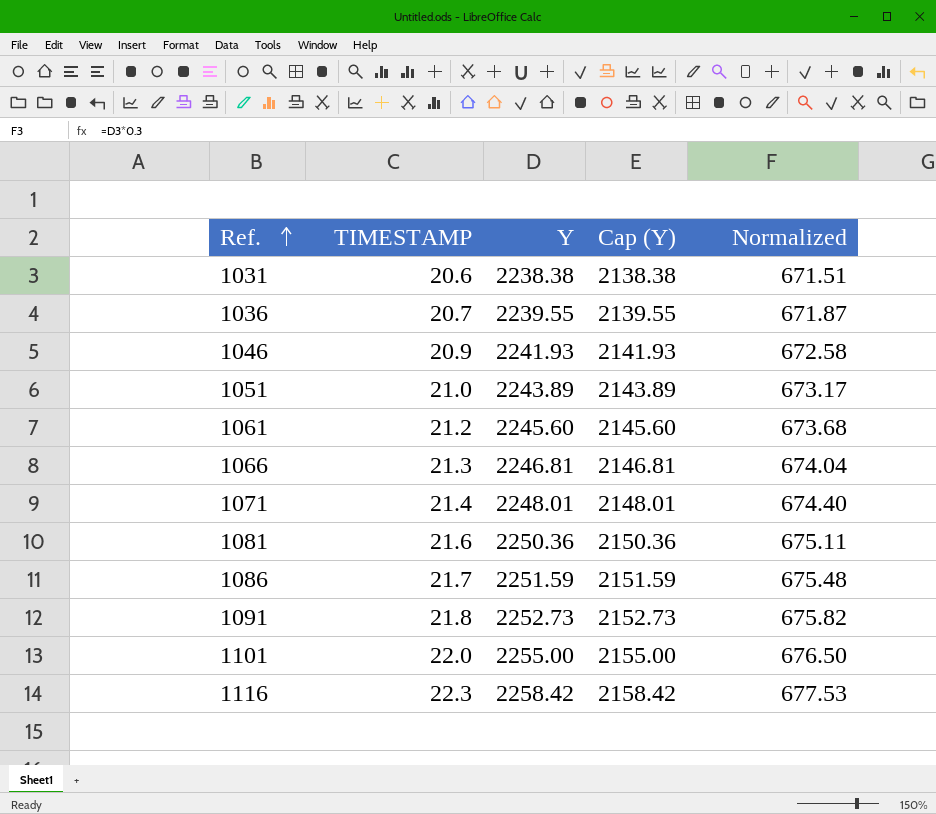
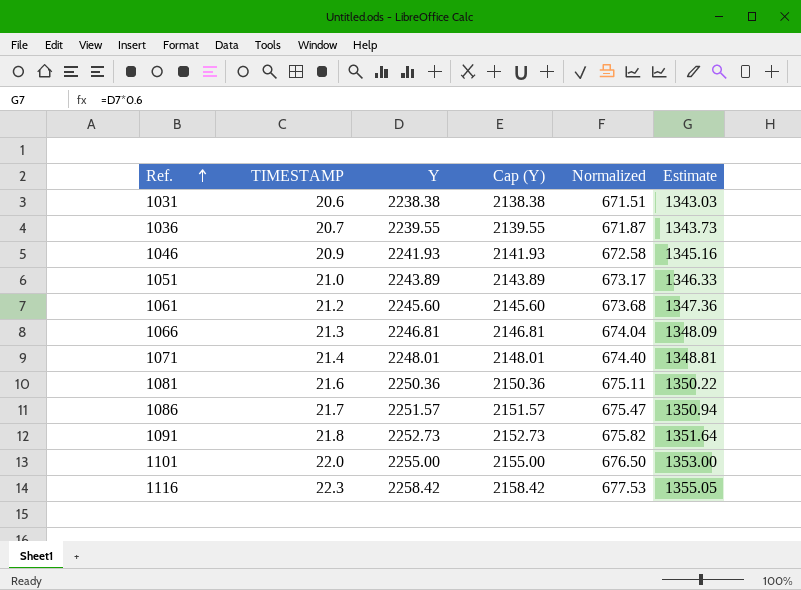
column Estimate | formula: none -> [Y] * 0.6
1086 | Y: 2251.59 -> 2251.57
1086 | Cap (Y): 2151.59 -> 2151.57
1086 | Normalized: 675.48 -> 675.47

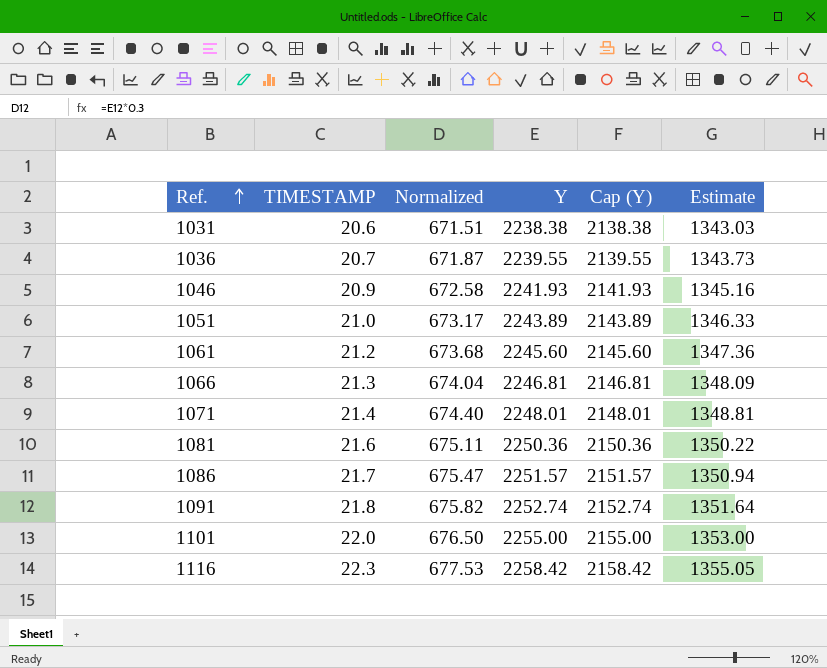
column Normalized | position: 5 -> 3
1091 | Y: 2252.73 -> 2252.74
1091 | Cap (Y): 2152.73 -> 2152.74

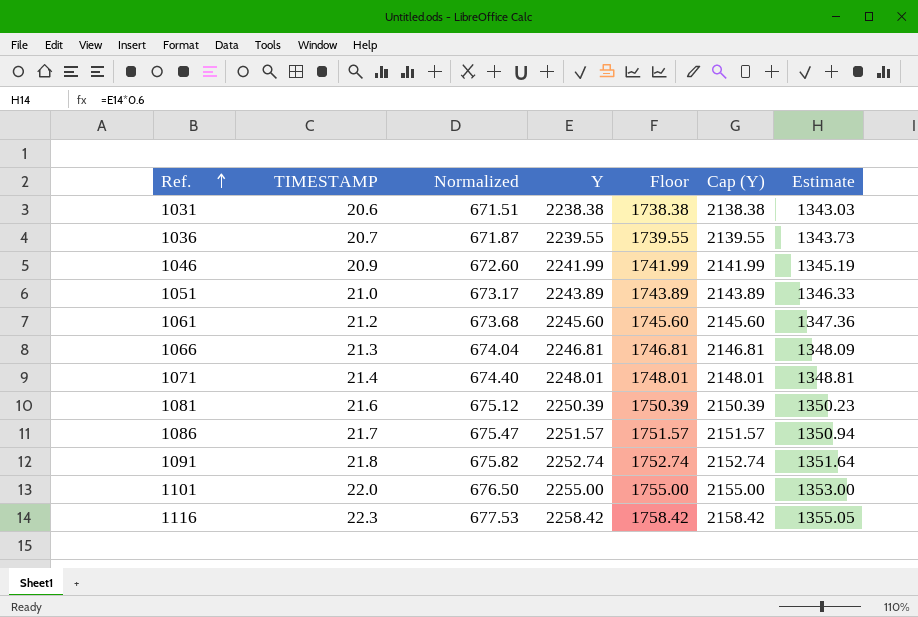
column Floor | formula: none -> [Y] - 500
1046 | Normalized: 672.58 -> 672.60
1046 | Y: 2241.93 -> 2241.99
1046 | Cap (Y): 2141.93 -> 2141.99
1046 | Estimate: 1345.16 -> 1345.19
1081 | Normalized: 675.11 -> 675.12
1081 | Y: 2250.36 -> 2250.39
1081 | Cap (Y): 2150.36 -> 2150.39
1081 | Estimate: 1350.22 -> 1350.23

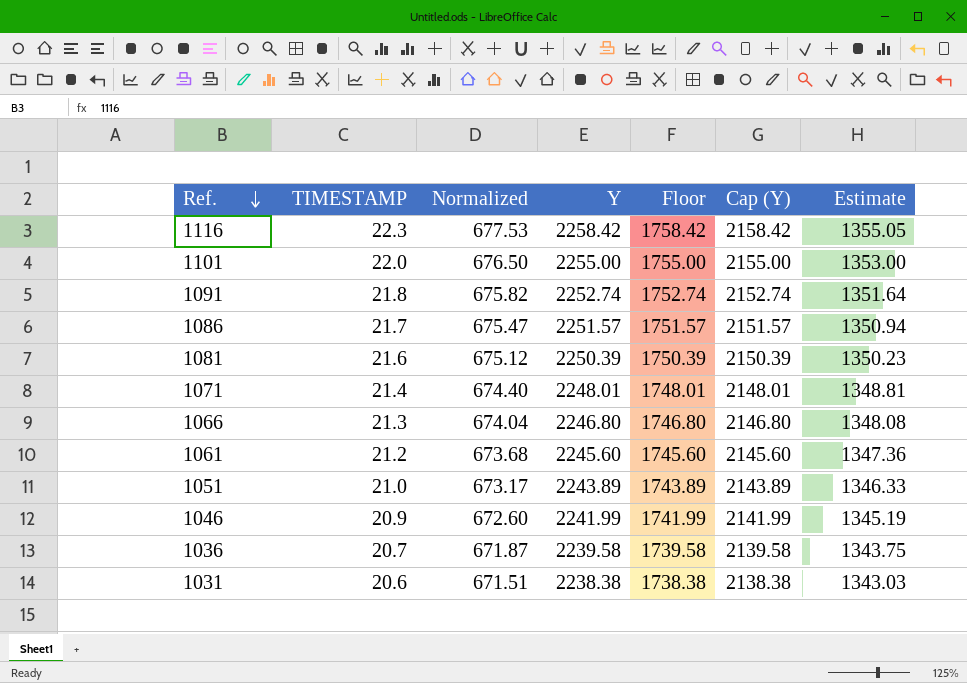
row order: Ref. ascending -> Ref. descending
1066 | Y: 2246.81 -> 2246.80
1066 | Floor: 1746.81 -> 1746.80
1066 | Cap (Y): 2146.81 -> 2146.80
1066 | Estimate: 1348.09 -> 1348.08
1036 | Y: 2239.55 -> 2239.58
1036 | Floor: 1739.55 -> 1739.58
1036 | Cap (Y): 2139.55 -> 2139.58
1036 | Estimate: 1343.73 -> 1343.75

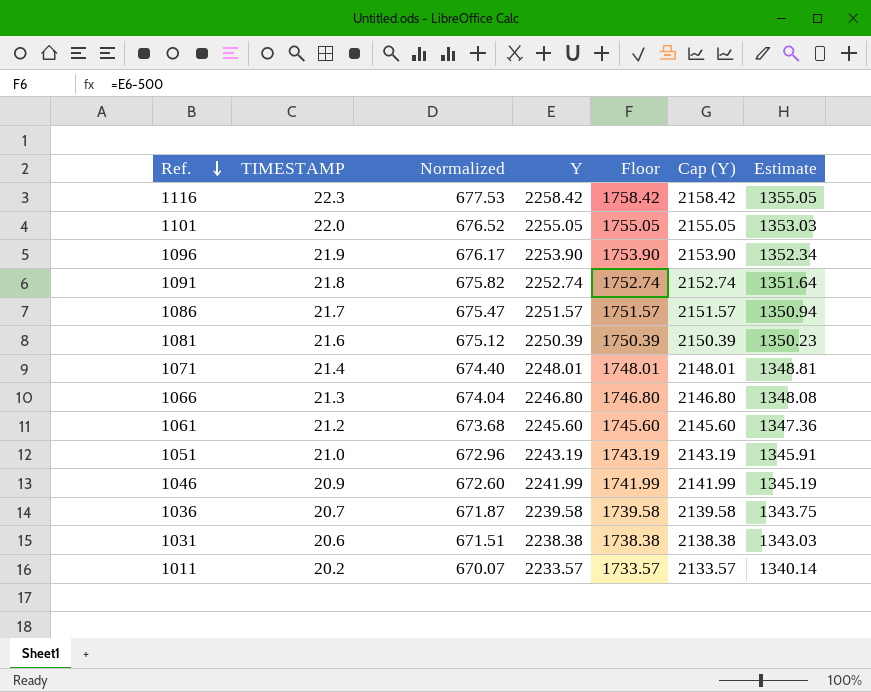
1101 | Normalized: 676.50 -> 676.52
1101 | Y: 2255.00 -> 2255.05
1101 | Floor: 1755.00 -> 1755.05
1101 | Cap (Y): 2155.00 -> 2155.05
1101 | Estimate: 1353.00 -> 1353.03
row 1096: none -> 21.9 | 676.17 | 2253.90 | 1753.90 | 2153.90 | 1352.34
1051 | Normalized: 673.17 -> 672.96
1051 | Y: 2243.89 -> 2243.19
1051 | Floor: 1743.89 -> 1743.19
1051 | Cap (Y): 2143.89 -> 2143.19
1051 | Estimate: 1346.33 -> 1345.91
row 1011: none -> 20.2 | 670.07 | 2233.57 | 1733.57 | 2133.57 | 1340.14

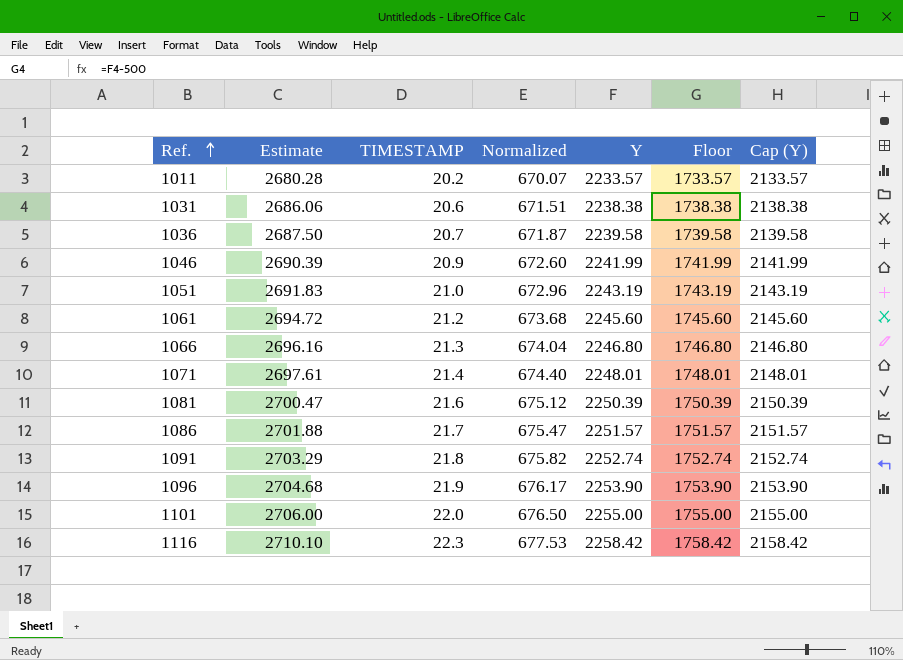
row order: Ref. descending -> Ref. ascending
column Estimate | formula: [Y] * 0.6 -> [Y] * 1.2
column Estimate | position: 7 -> 2
1101 | Normalized: 676.52 -> 676.50
1101 | Y: 2255.05 -> 2255.00
1101 | Floor: 1755.05 -> 1755.00
1101 | Cap (Y): 2155.05 -> 2155.00

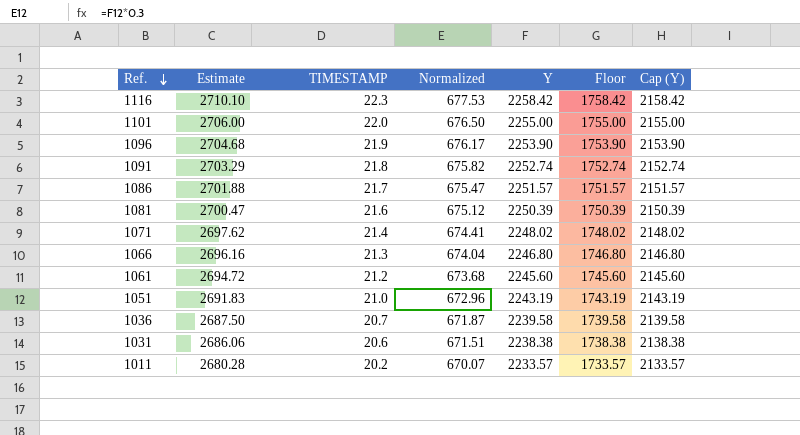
row order: Ref. ascending -> Ref. descending
row 1046: 2690.39 | 20.9 | 672.60 | 2241.99 | 1741.99 | 2141.99 -> none
1071 | Estimate: 2697.61 -> 2697.62
1071 | Normalized: 674.40 -> 674.41
1071 | Y: 2248.01 -> 2248.02
1071 | Floor: 1748.01 -> 1748.02
1071 | Cap (Y): 2148.01 -> 2148.02

